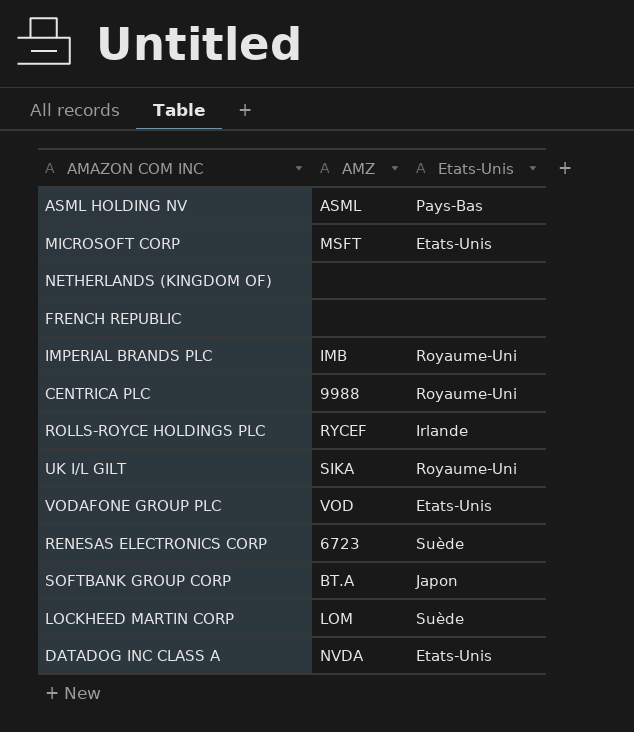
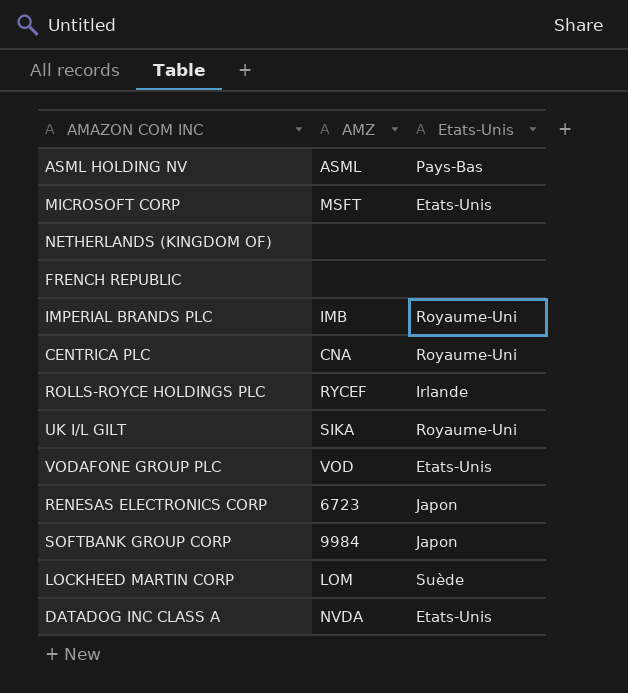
CENTRICA PLC | AMZ: 9988 -> CNA
RENESAS ELECTRONICS CORP | Etats-Unis: Suède -> Japon
SOFTBANK GROUP CORP | AMZ: BT.A -> 9984

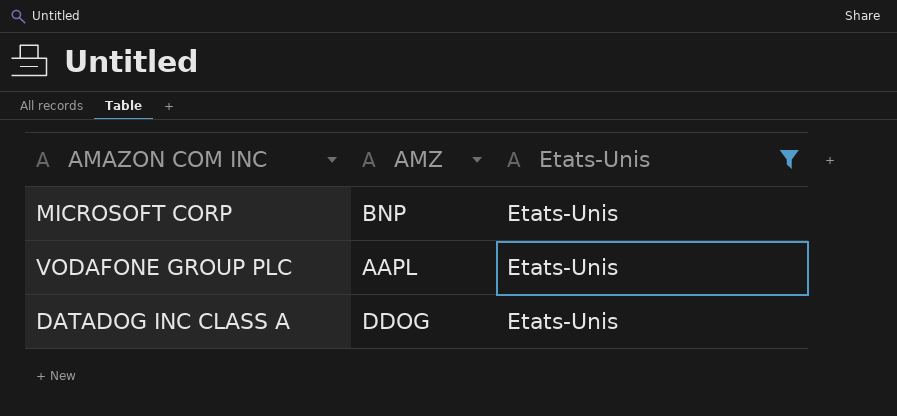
filter: none -> Etats-Unis = Etats-Unis
MICROSOFT CORP | AMZ: MSFT -> BNP
VODAFONE GROUP PLC | AMZ: VOD -> AAPL
DATADOG INC CLASS A | AMZ: NVDA -> DDOG

